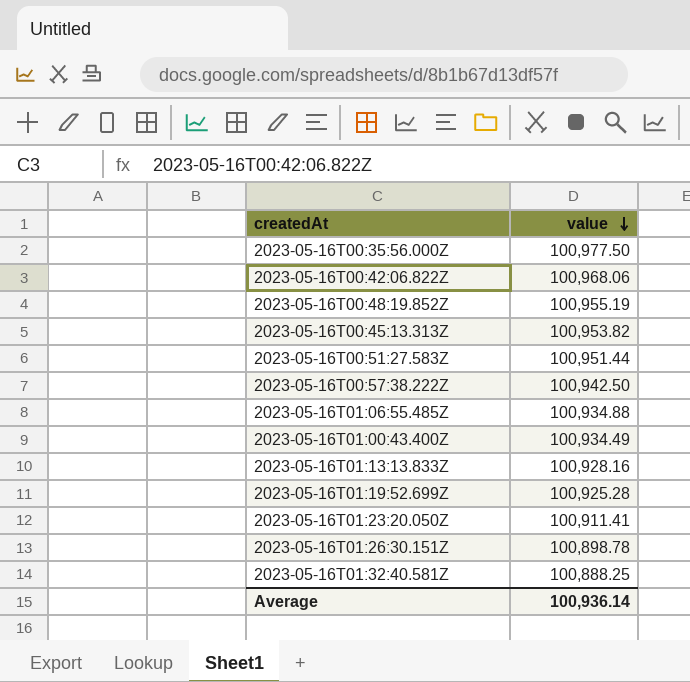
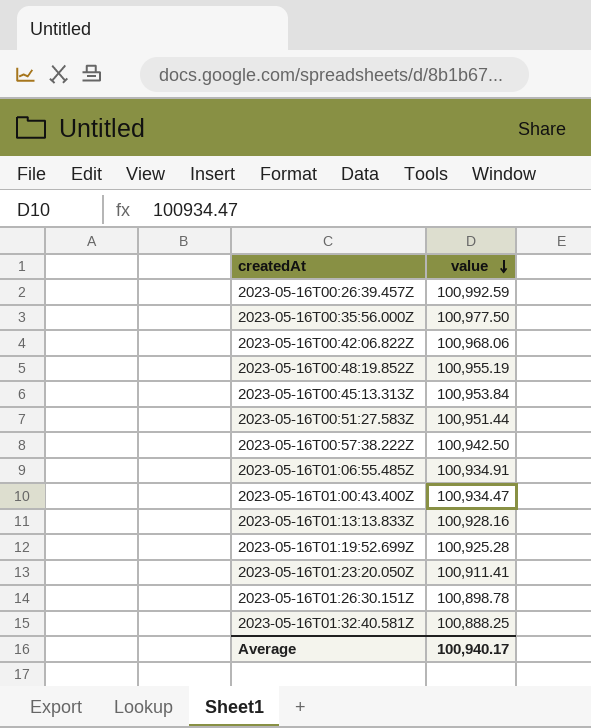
row 2023-05-16T00:26:39.457Z: none -> 100,992.59
2023-05-16T00:45:13.313Z | value: 100,953.82 -> 100,953.84
2023-05-16T01:06:55.485Z | value: 100,934.88 -> 100,934.91
2023-05-16T01:00:43.400Z | value: 100,934.49 -> 100,934.47
Average | value: 100,936.14 -> 100,940.17

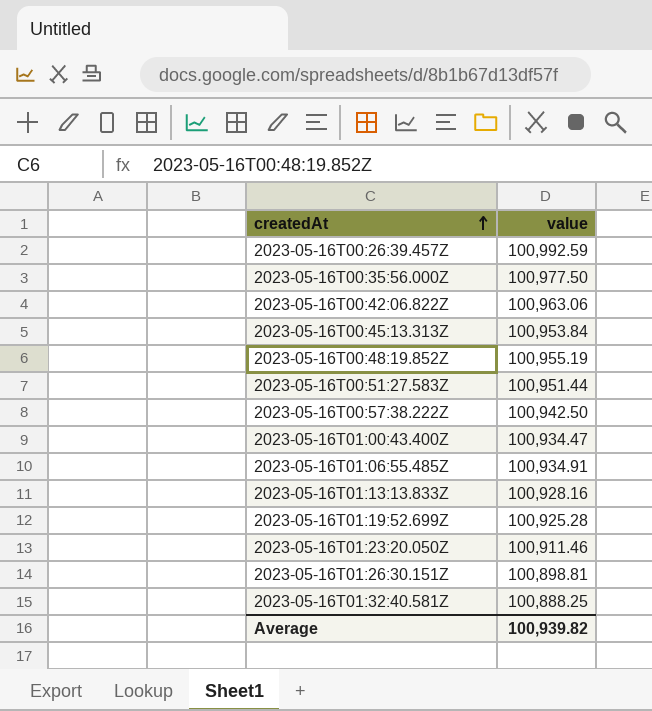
row order: value descending -> createdAt ascending
2023-05-16T00:42:06.822Z | value: 100,968.06 -> 100,963.06
2023-05-16T01:23:20.050Z | value: 100,911.41 -> 100,911.46
2023-05-16T01:26:30.151Z | value: 100,898.78 -> 100,898.81
Average | value: 100,940.17 -> 100,939.82

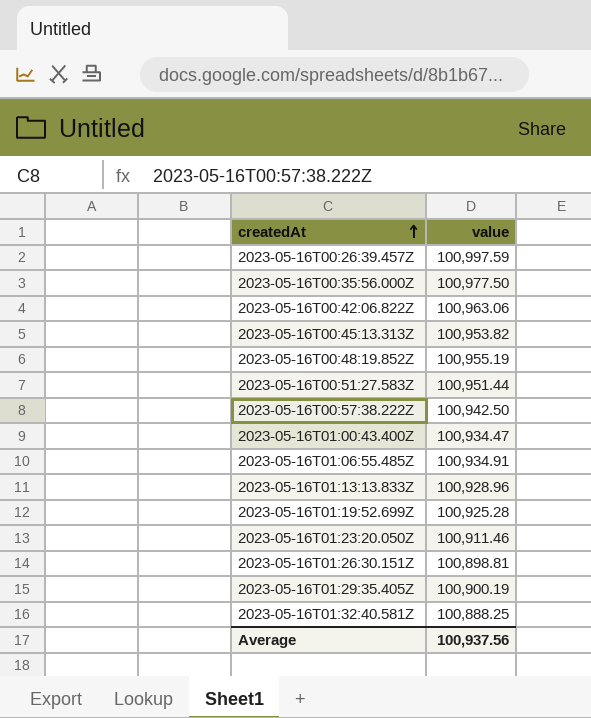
2023-05-16T00:26:39.457Z | value: 100,992.59 -> 100,997.59
2023-05-16T00:45:13.313Z | value: 100,953.84 -> 100,953.82
2023-05-16T01:13:13.833Z | value: 100,928.16 -> 100,928.96
row 2023-05-16T01:29:35.405Z: none -> 100,900.19
Average | value: 100,939.82 -> 100,937.56

